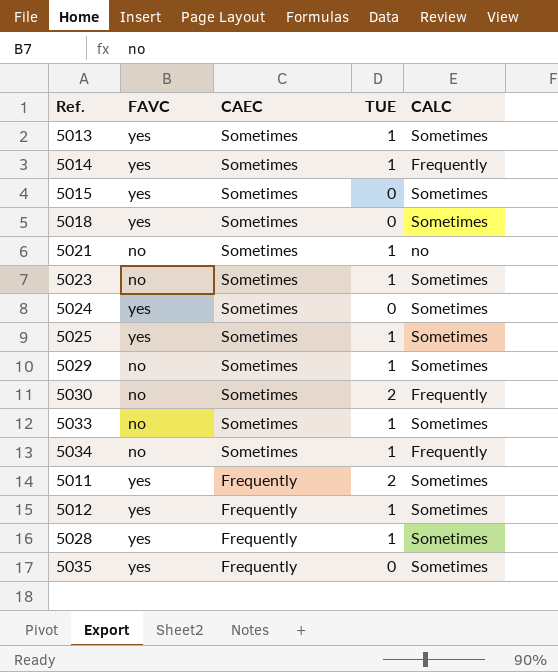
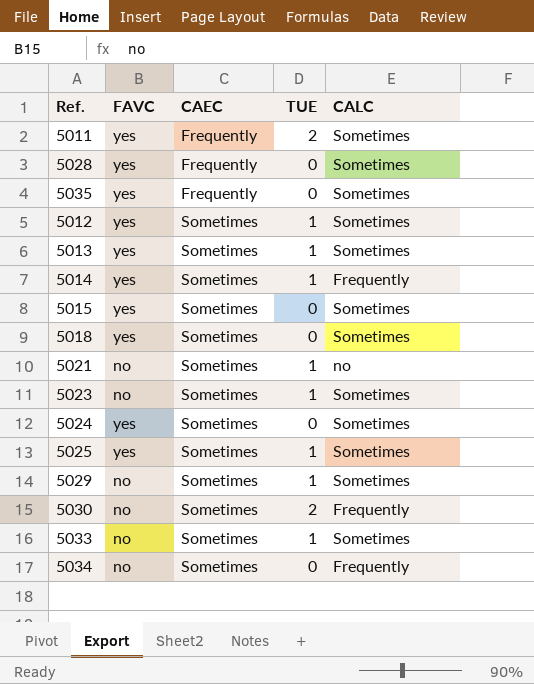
row order: CAEC descending -> CAEC ascending
5028 | TUE: 1 -> 0
5012 | CAEC: Frequently -> Sometimes
5034 | TUE: 1 -> 0

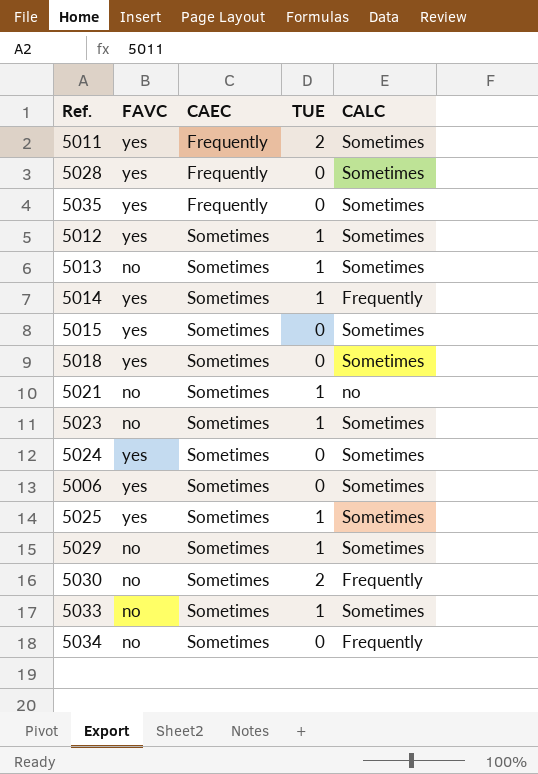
5013 | FAVC: yes -> no
row 5006: none -> yes | Sometimes | 0 | Sometimes

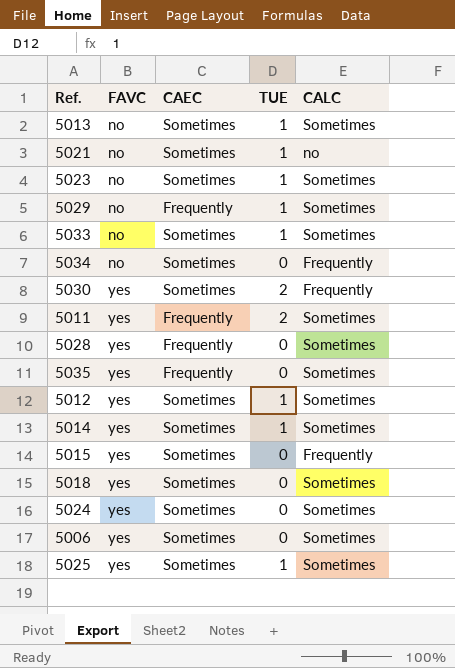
row order: CAEC ascending -> FAVC ascending
5029 | CAEC: Sometimes -> Frequently
5030 | FAVC: no -> yes
5014 | CALC: Frequently -> Sometimes
5015 | CALC: Sometimes -> Frequently

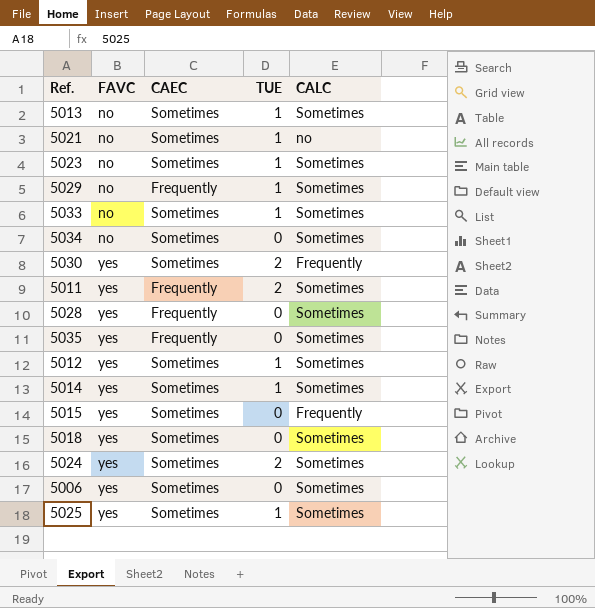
5034 | CALC: Frequently -> Sometimes
5024 | TUE: 0 -> 2

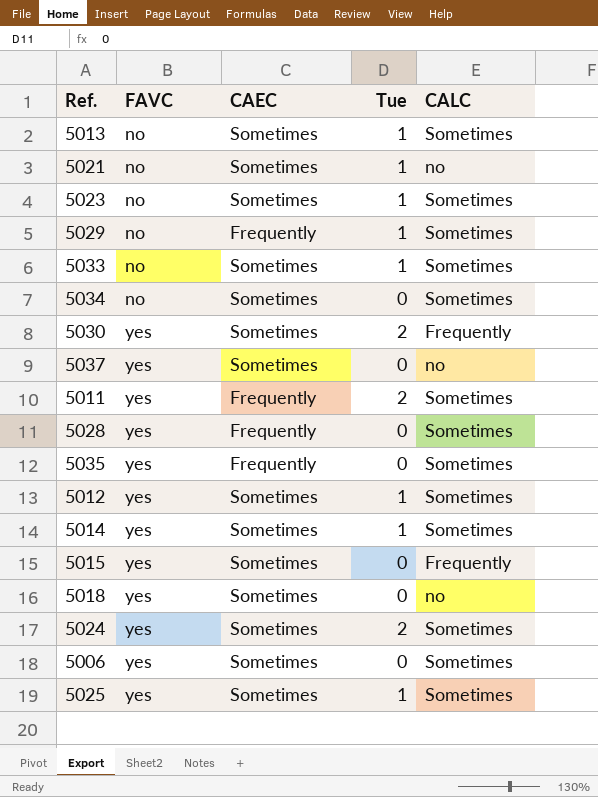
column name: TUE -> Tue
row 5037: none -> yes | Sometimes | 0 | no
5018 | CALC: Sometimes -> no

